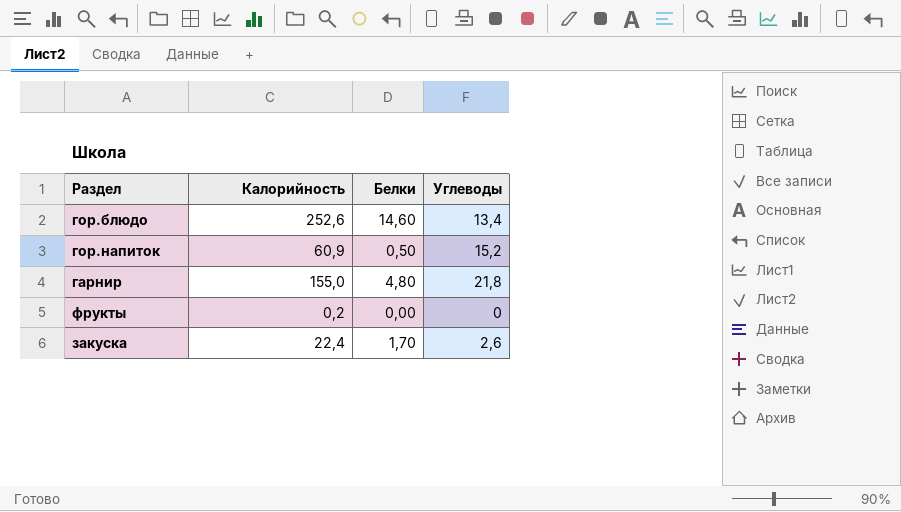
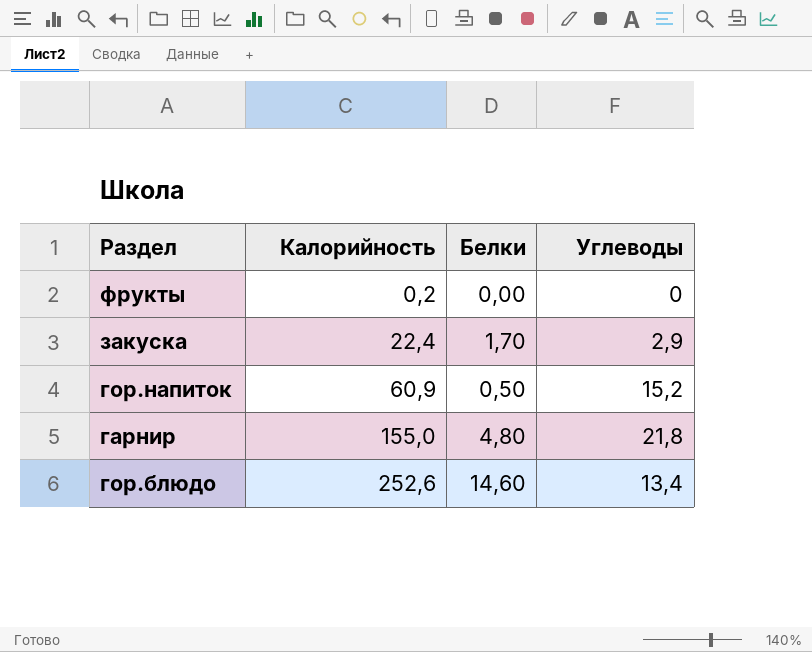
row order: none -> Калорийность ascending
закуска | Углеводы: 2,6 -> 2,9

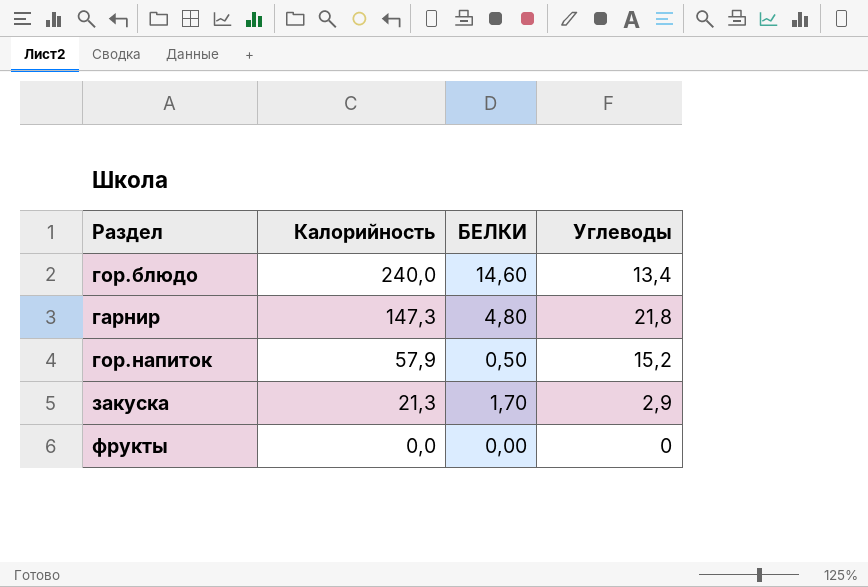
row order: Калорийность ascending -> Калорийность descending
column name: Белки -> БЕЛКИ
гор.блюдо | Калорийность: 252,6 -> 240,0
гарнир | Калорийность: 155,0 -> 147,3
гор.напиток | Калорийность: 60,9 -> 57,9
закуска | Калорийность: 22,4 -> 21,3
фрукты | Калорийность: 0,2 -> 0,0

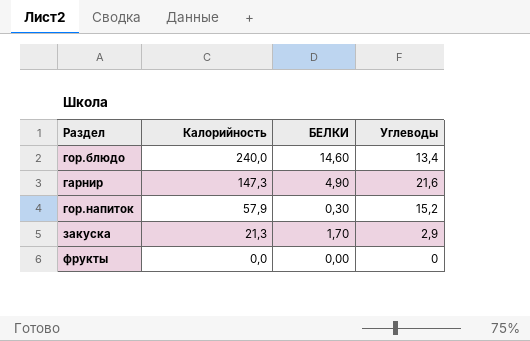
гарнир | БЕЛКИ: 4,80 -> 4,90
гарнир | Углеводы: 21,8 -> 21,6
гор.напиток | БЕЛКИ: 0,50 -> 0,30

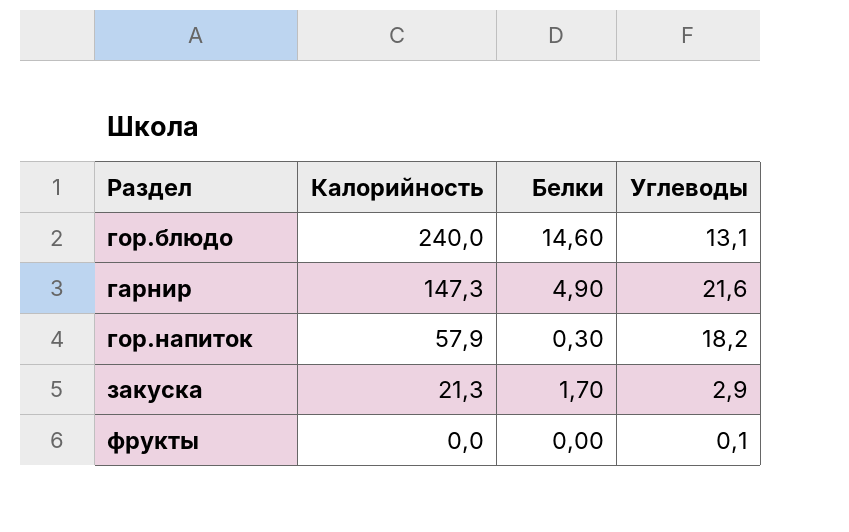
column name: БЕЛКИ -> Белки
гор.блюдо | Углеводы: 13,4 -> 13,1
гор.напиток | Углеводы: 15,2 -> 18,2
фрукты | Углеводы: 0 -> 0,1

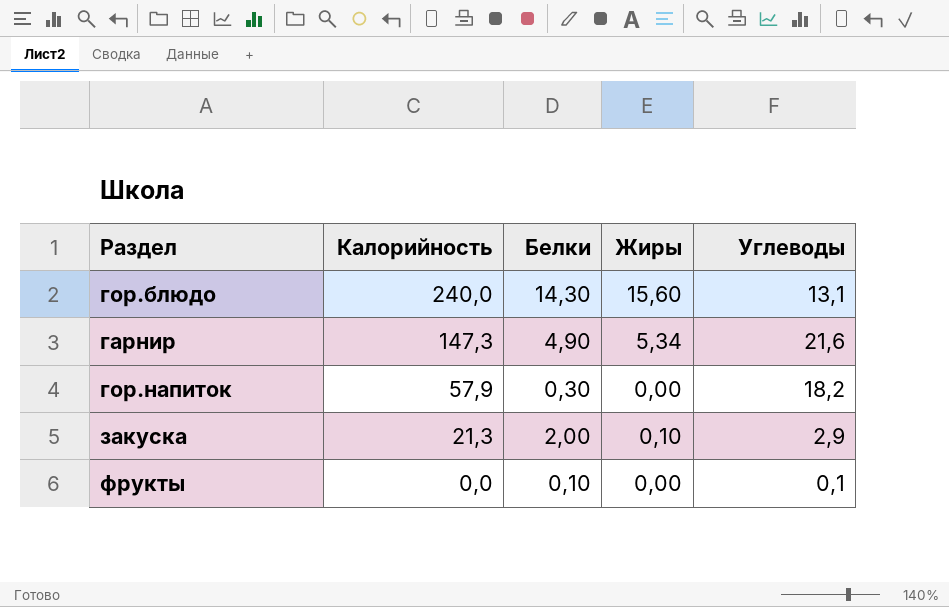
column Жиры | position: none -> 4
гор.блюдо | Белки: 14,60 -> 14,30
закуска | Белки: 1,70 -> 2,00
фрукты | Белки: 0,00 -> 0,10

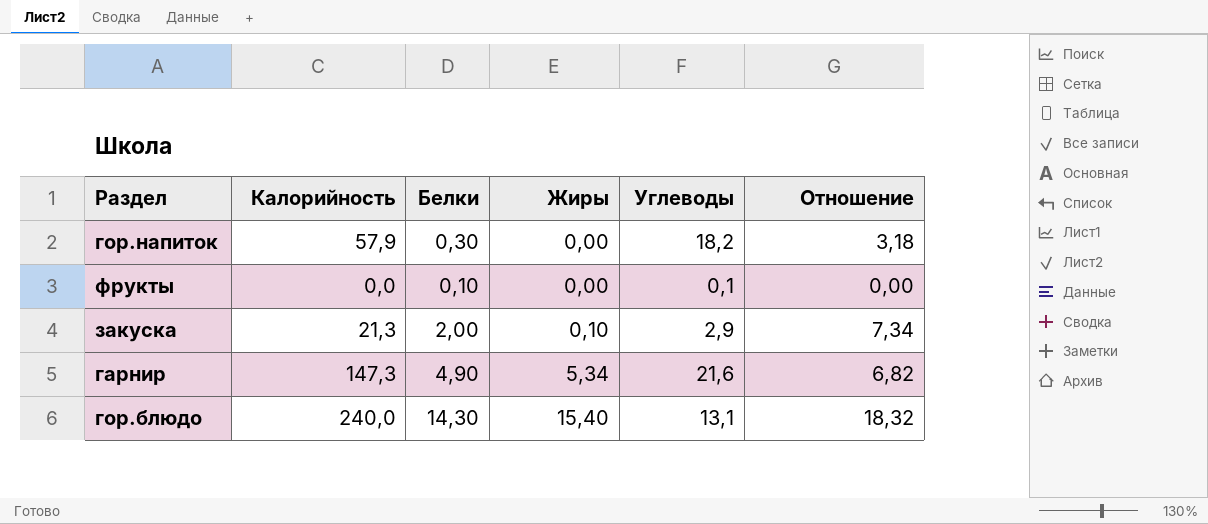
row order: Калорийность descending -> Жиры ascending
column Отношение | formula: none -> [Калорийность] / [Углеводы]
гор.блюдо | Жиры: 15,60 -> 15,40

